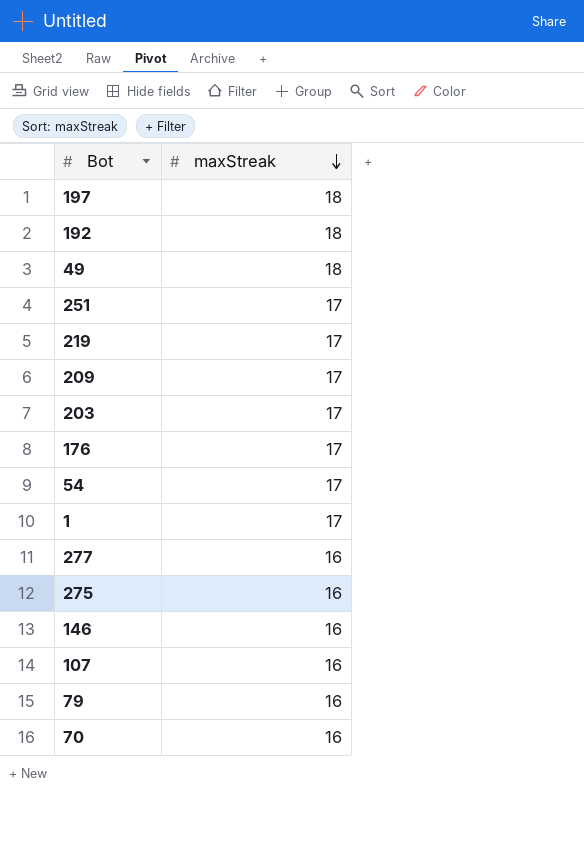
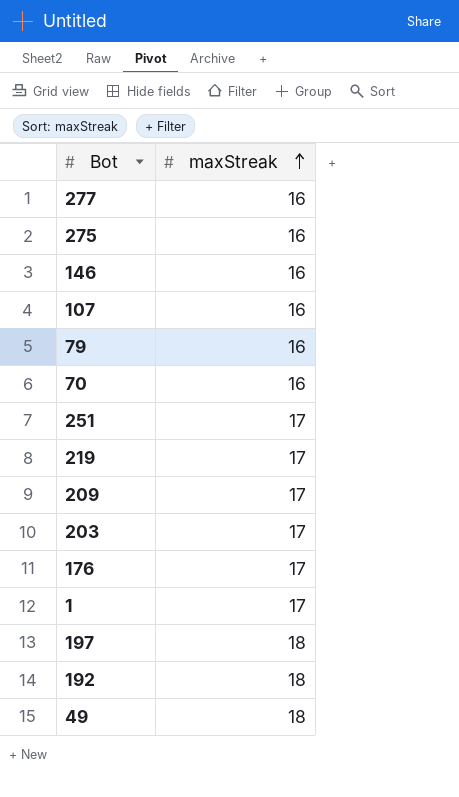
row order: maxStreak descending -> maxStreak ascending
row 54: 17 -> none

